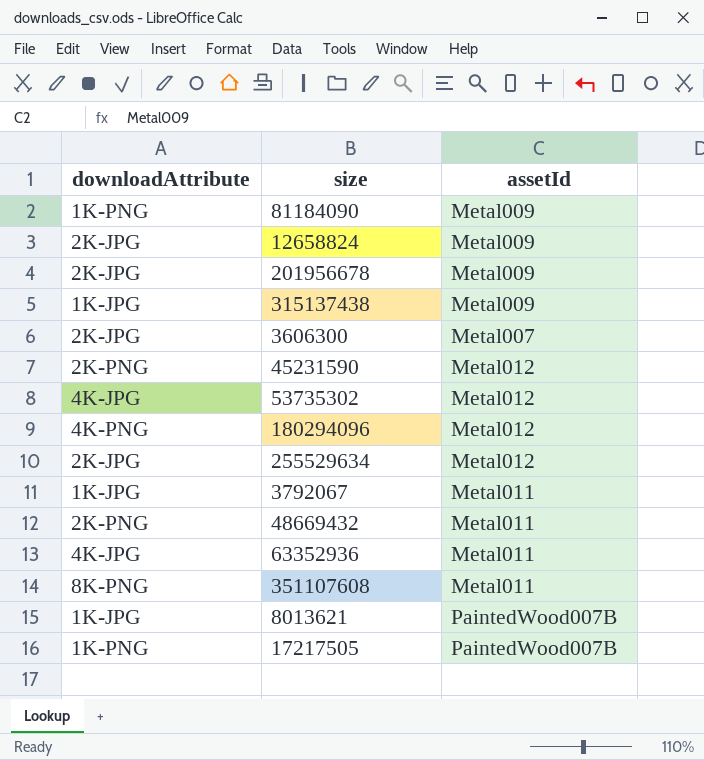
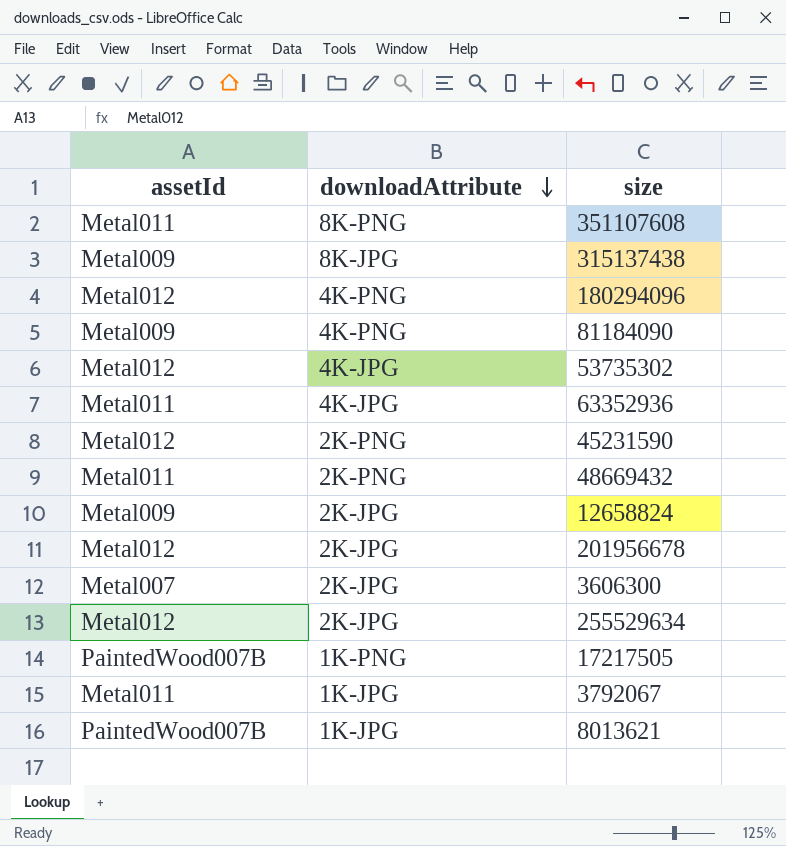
row order: none -> downloadAttribute descending
column assetId | position: 3 -> 1
315137438 | downloadAttribute: 1K-JPG -> 8K-JPG
81184090 | downloadAttribute: 1K-PNG -> 4K-PNG
201956678 | assetId: Metal009 -> Metal012

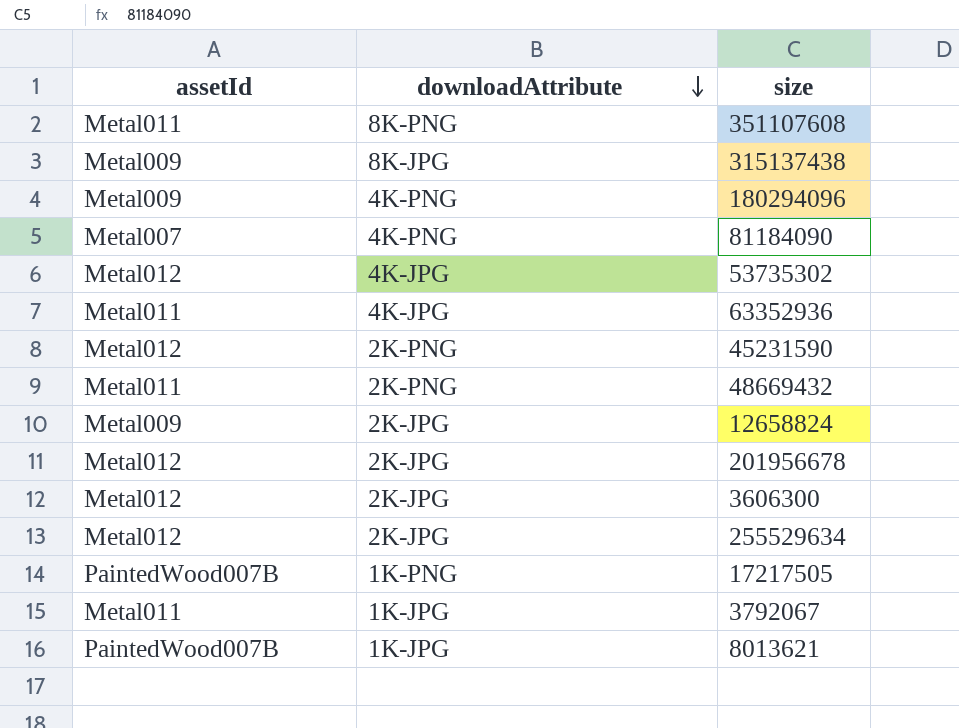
180294096 | assetId: Metal012 -> Metal009
81184090 | assetId: Metal009 -> Metal007
3606300 | assetId: Metal007 -> Metal012

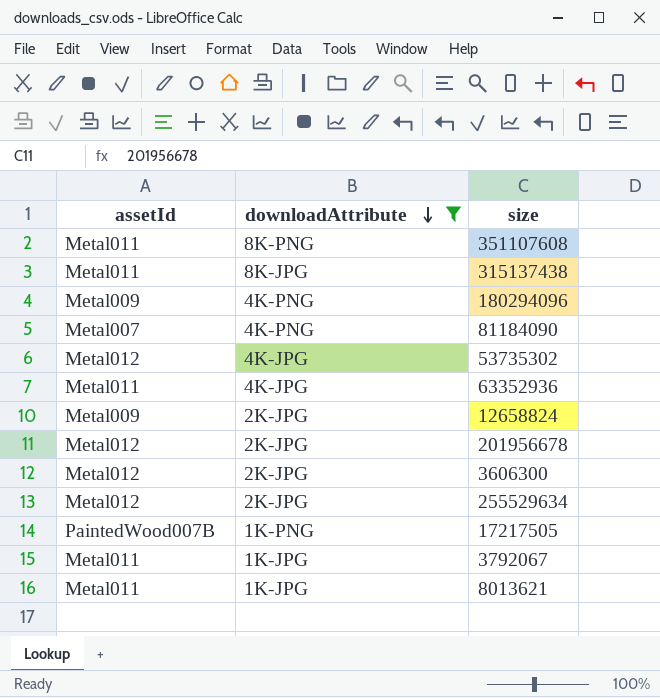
filter: none -> downloadAttribute != 2K-PNG
315137438 | assetId: Metal009 -> Metal011
8013621 | assetId: PaintedWood007B -> Metal011

